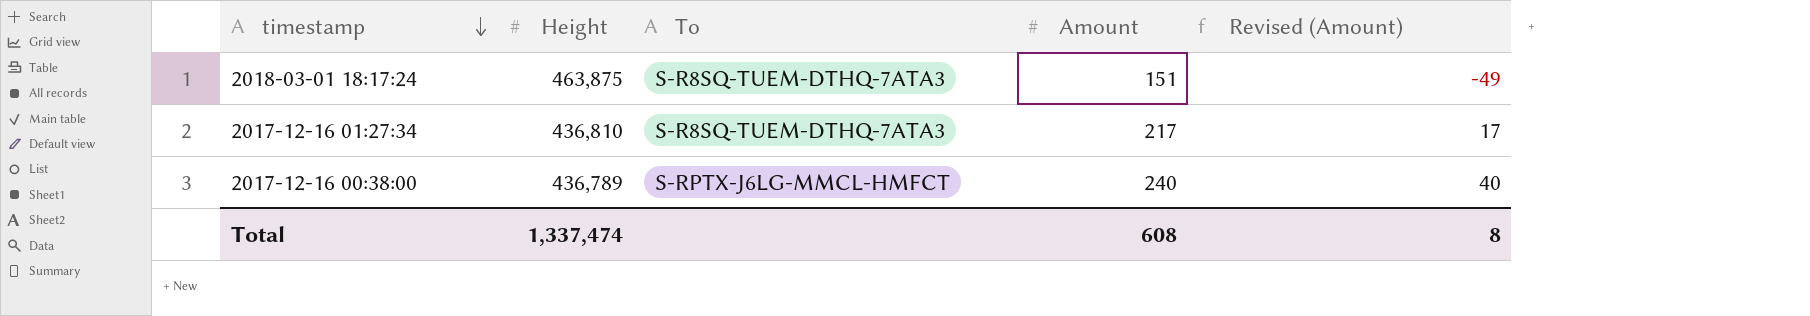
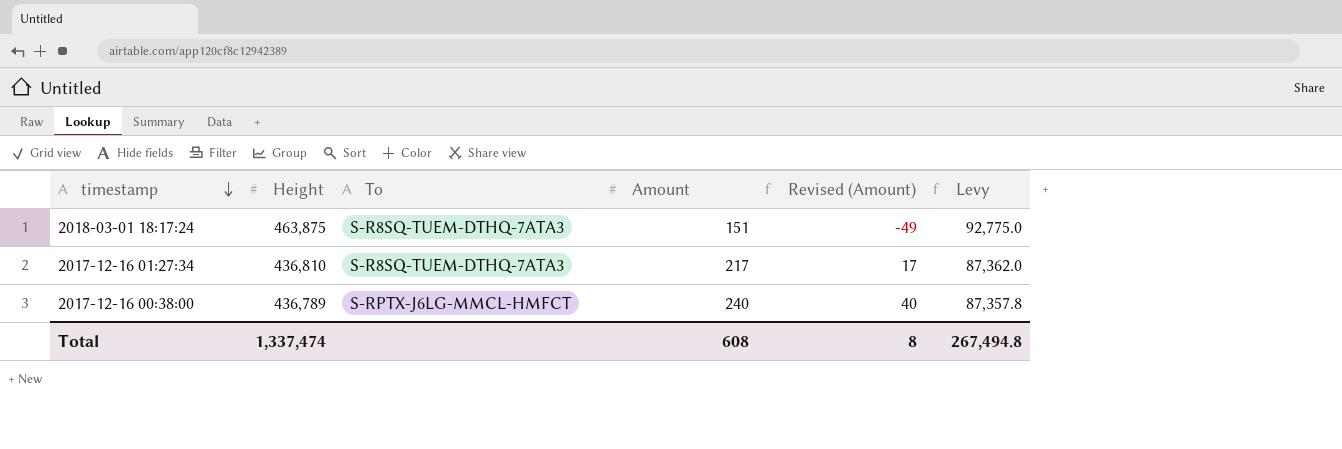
column Levy | formula: none -> [Height] * 0.2

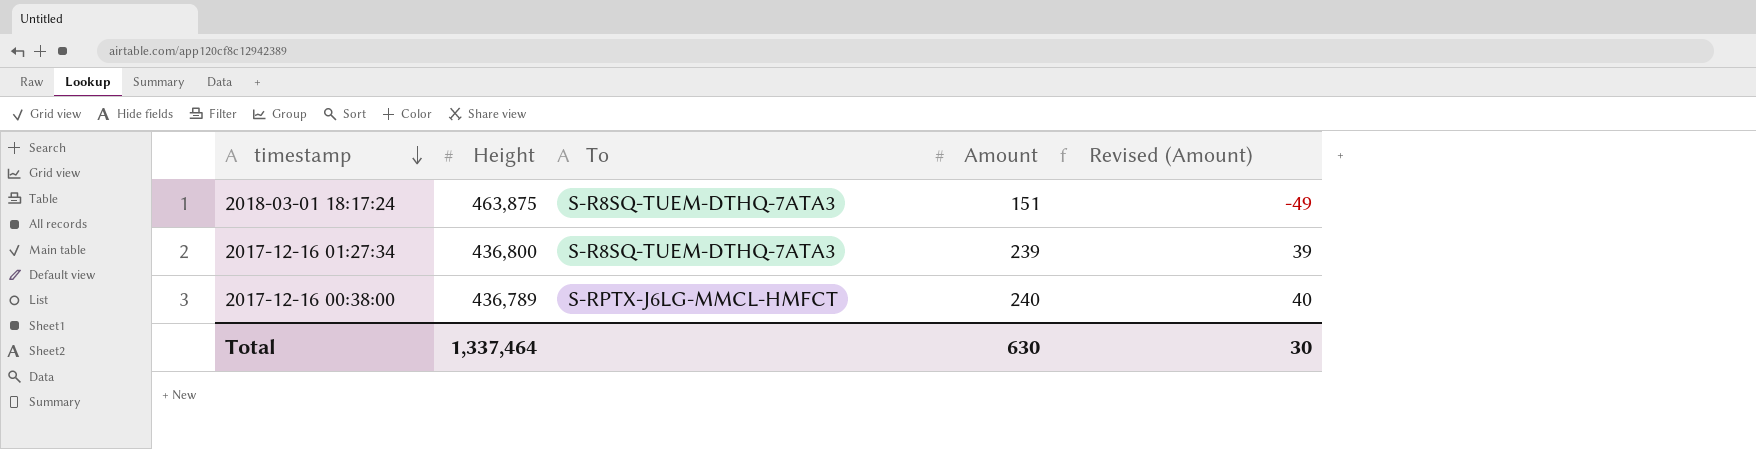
column Levy | formula: [Height] * 0.2 -> none
2017-12-16 01:27:34 | Height: 436,810 -> 436,800
2017-12-16 01:27:34 | Amount: 217 -> 239
2017-12-16 01:27:34 | Revised (Amount): 17 -> 39
Total | Height: 1,337,474 -> 1,337,464
Total | Amount: 608 -> 630
Total | Revised (Amount): 8 -> 30

